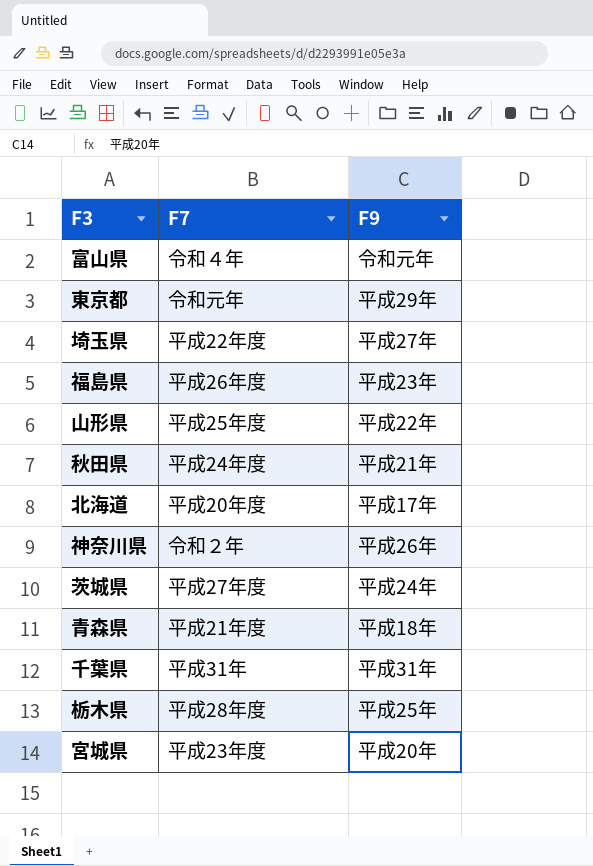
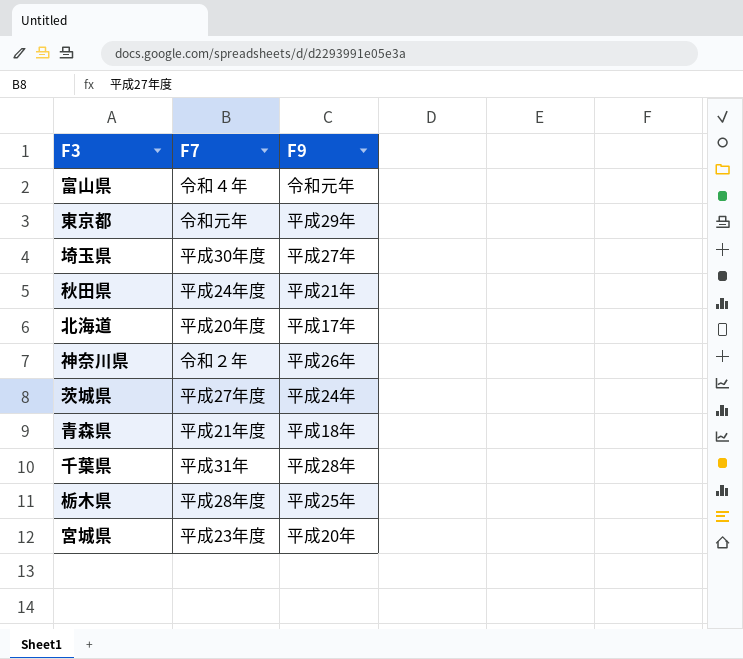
row 福島県: 平成26年度 | 平成23年 -> none
row 山形県: 平成25年度 | 平成22年 -> none
埼玉県 | F7: 平成22年度 -> 平成30年度
千葉県 | F9: 平成31年 -> 平成28年

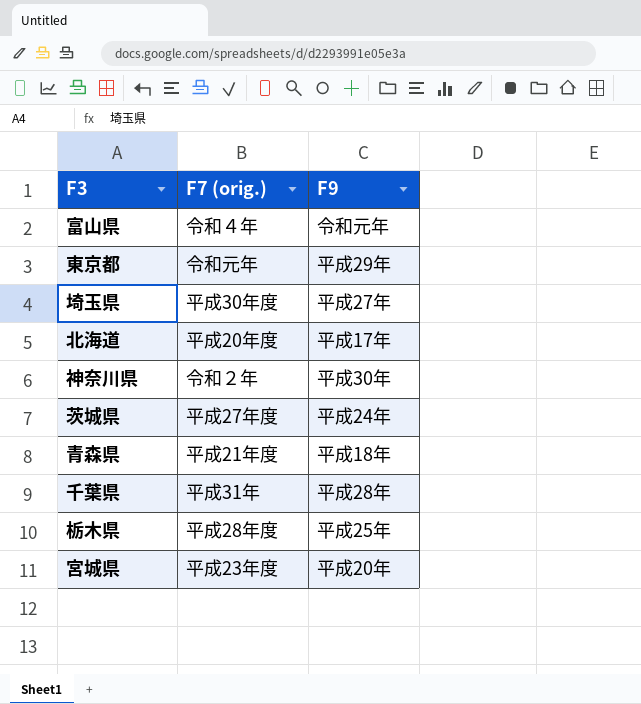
column name: F7 -> F7 (orig.)
row 秋田県: 平成24年度 | 平成21年 -> none
神奈川県 | F9: 平成26年 -> 平成30年

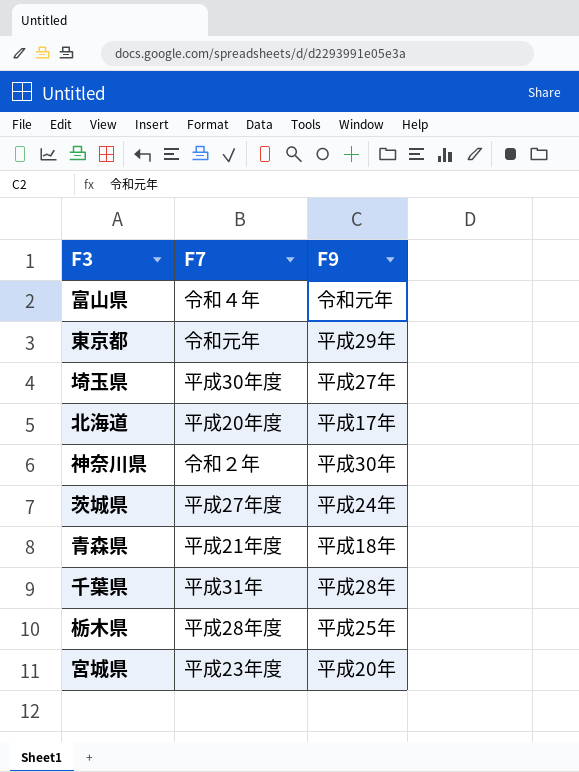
column name: F7 (orig.) -> F7

